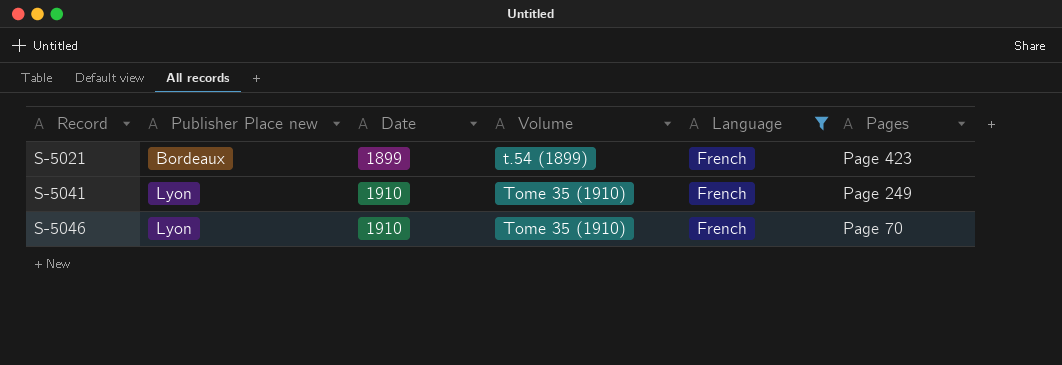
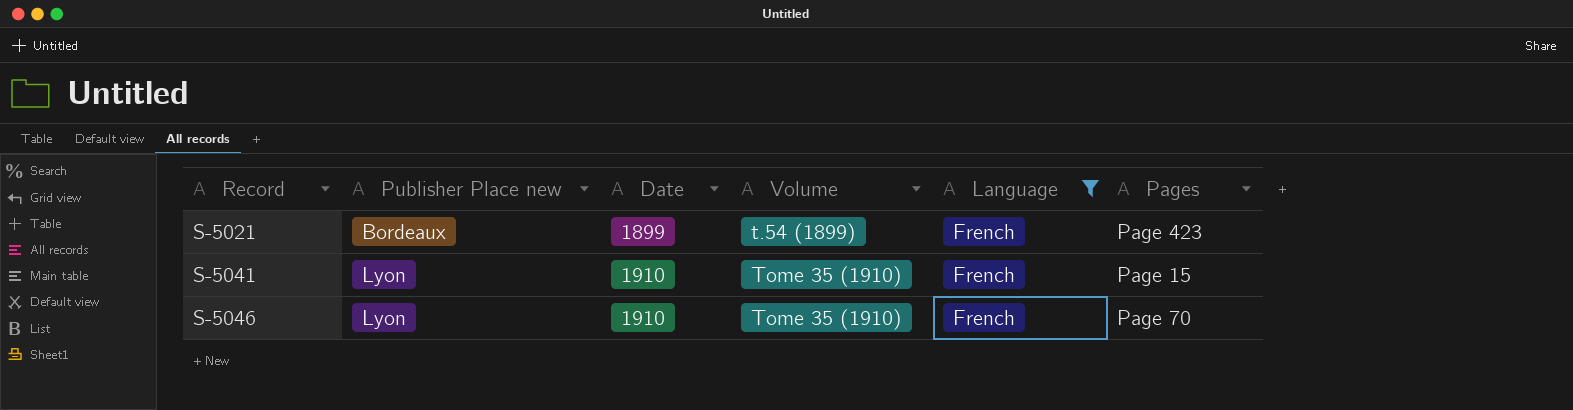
S-5041 | Pages: Page 249 -> Page 15

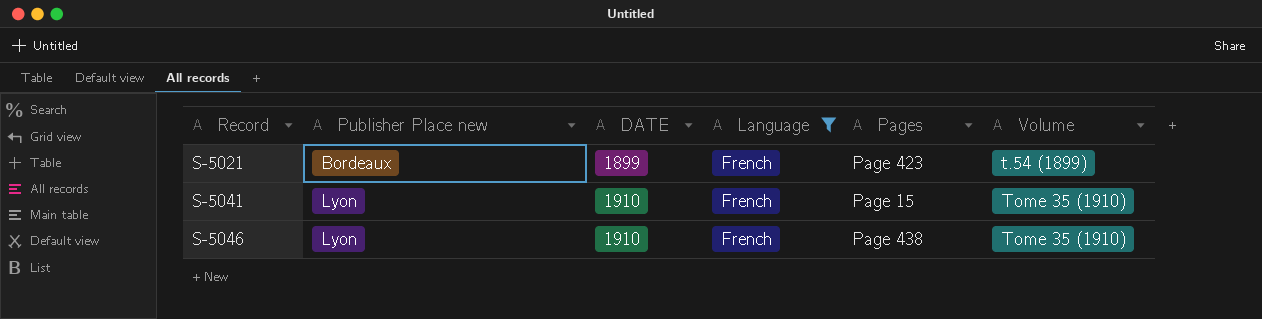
column name: Date -> DATE
column Volume | position: 4 -> 6
S-5046 | Pages: Page 70 -> Page 438

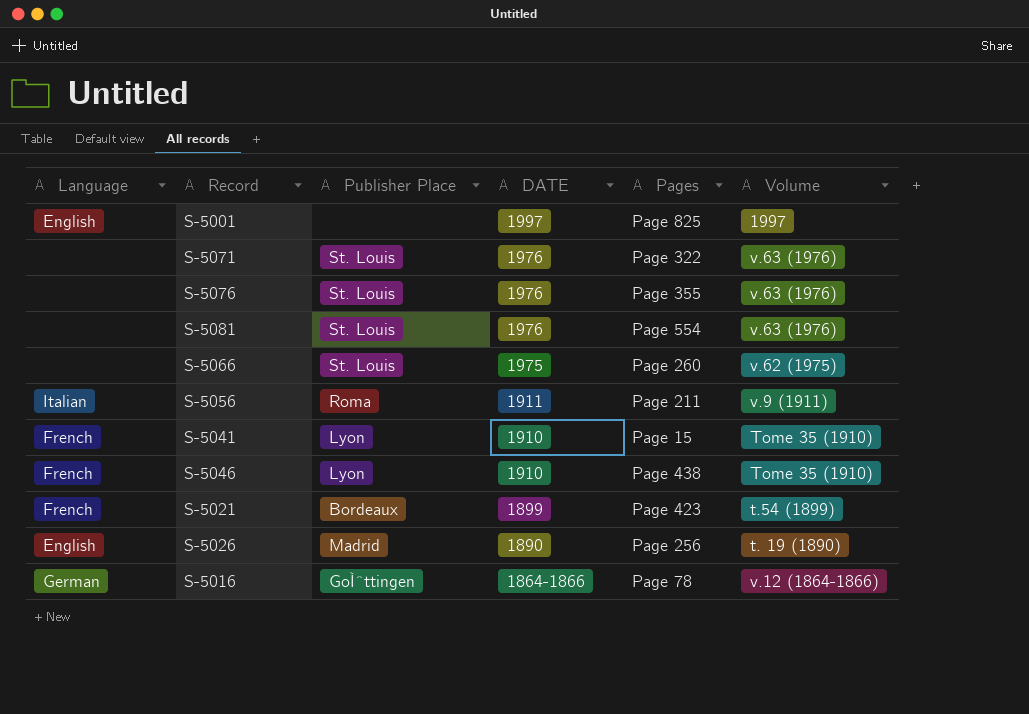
filter: Language = French -> none
row order: Record ascending -> DATE descending
column Language | position: 4 -> 1
column name: Publisher Place new -> Publisher Place

